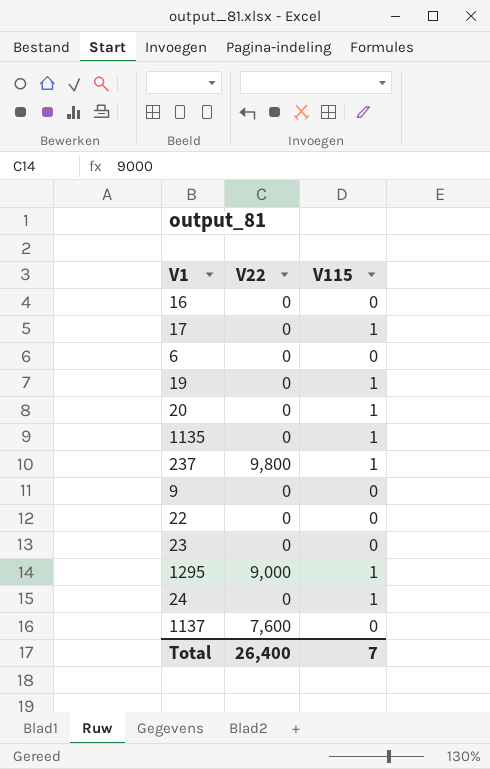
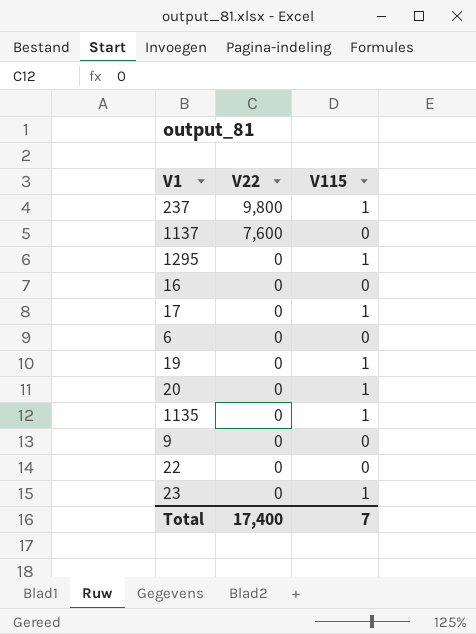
row order: none -> V22 descending
row 24: 0 | 1 -> none
1295 | V22: 9,000 -> 0
23 | V115: 0 -> 1
Total | V22: 26,400 -> 17,400

